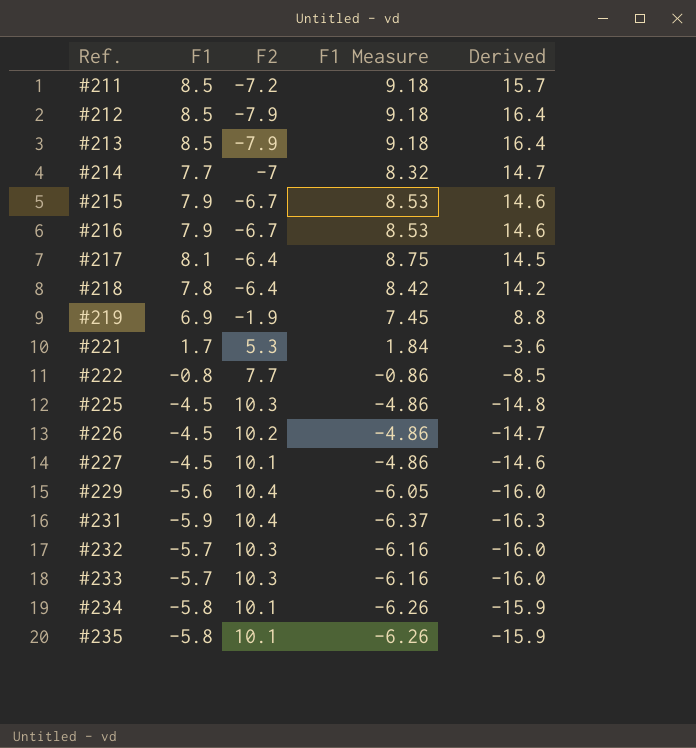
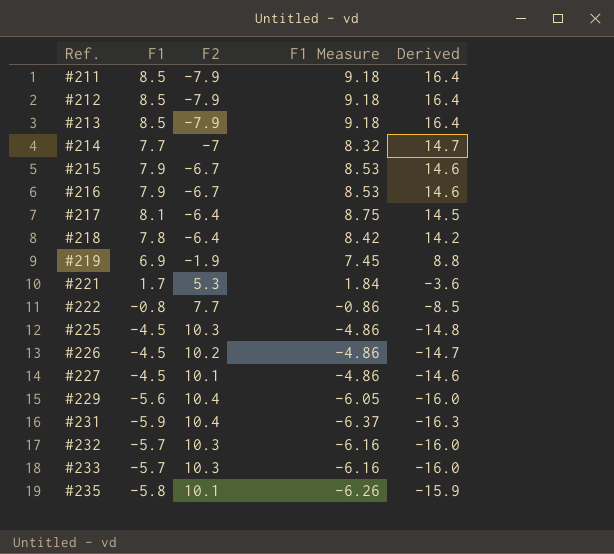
row #234: -5.8 | 10.1 | -6.26 | -15.9 -> none
#211 | F2: -7.2 -> -7.9
#211 | Derived: 15.7 -> 16.4

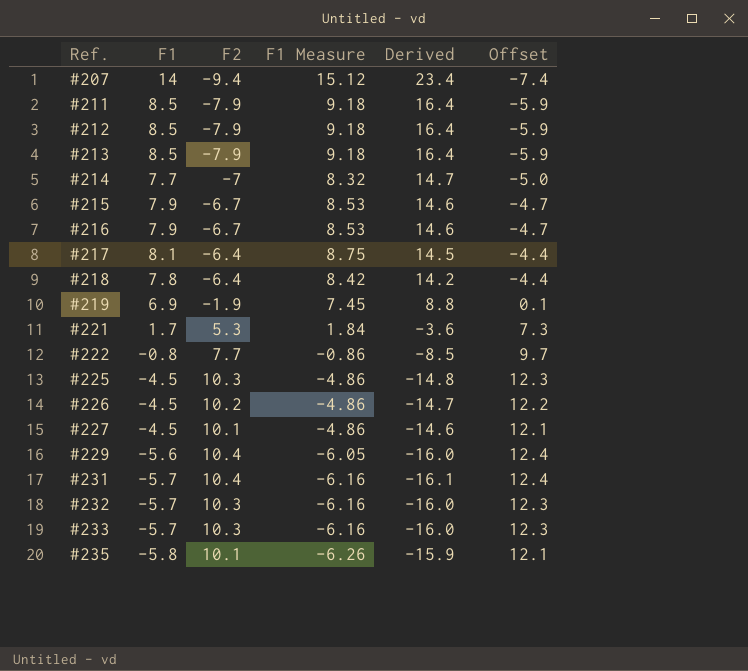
column Offset | formula: none -> [F2] + 2
row #207: none -> 14 | -9.4 | 15.12 | 23.4 | -7.4
#231 | F1: -5.9 -> -5.7
#231 | F1 Measure: -6.37 -> -6.16
#231 | Derived: -16.3 -> -16.1

